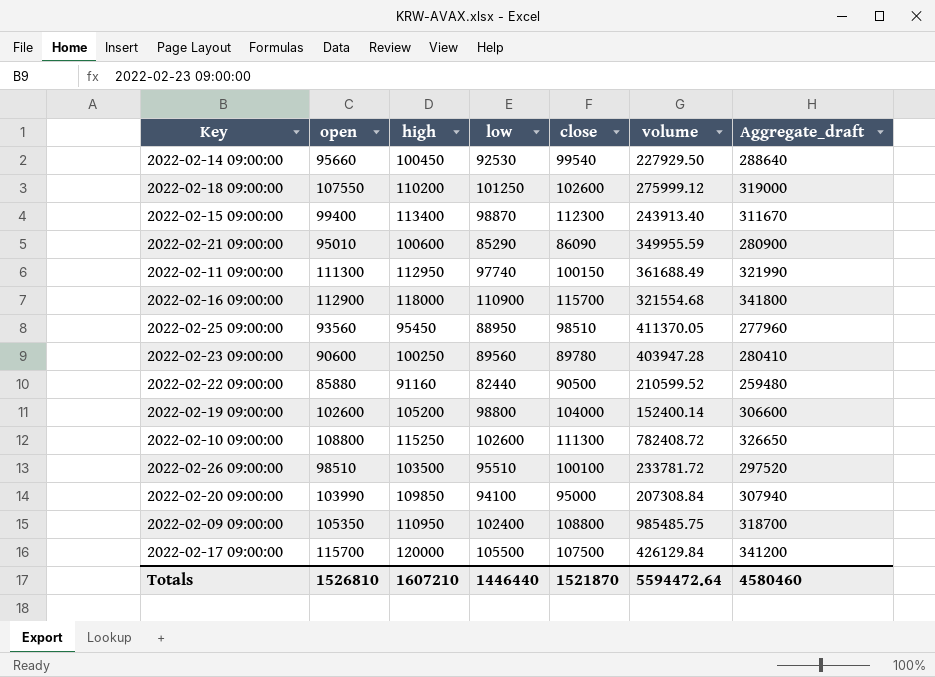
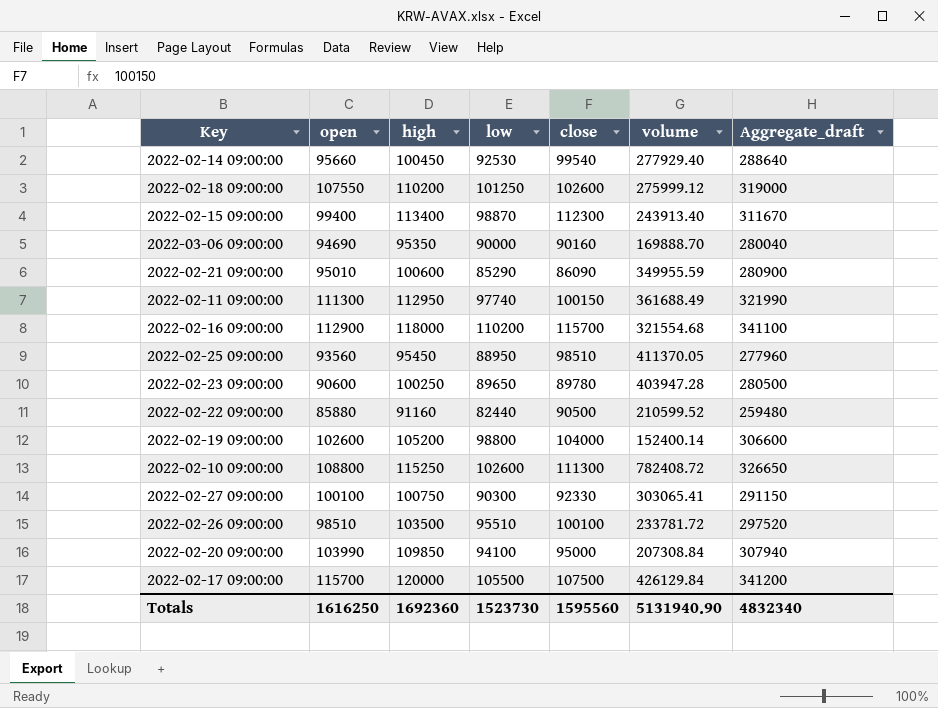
row 2022-02-09 09:00:00: 105350 | 110950 | 102400 | 108800 | 985485.75 | 318700 -> none
2022-02-14 09:00:00 | volume: 227929.50 -> 277929.40
row 2022-03-06 09:00:00: none -> 94690 | 95350 | 90000 | 90160 | 169888.70 | 280040
2022-02-16 09:00:00 | low: 110900 -> 110200
2022-02-16 09:00:00 | Aggregate_draft: 341800 -> 341100
2022-02-23 09:00:00 | low: 89560 -> 89650
2022-02-23 09:00:00 | Aggregate_draft: 280410 -> 280500
row 2022-02-27 09:00:00: none -> 100100 | 100750 | 90300 | 92330 | 303065.41 | 291150
Totals | open: 1526810 -> 1616250
Totals | high: 1607210 -> 1692360
Totals | low: 1446440 -> 1523730
Totals | close: 1521870 -> 1595560
Totals | volume: 5594472.64 -> 5131940.90
Totals | Aggregate_draft: 4580460 -> 4832340

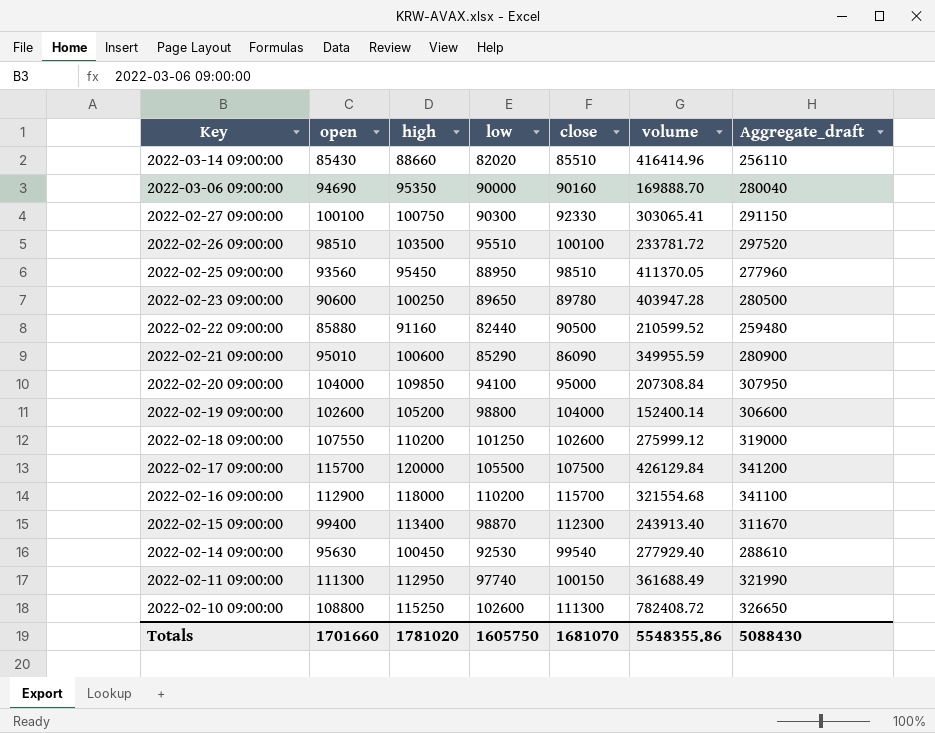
row order: none -> Key descending
row 2022-03-14 09:00:00: none -> 85430 | 88660 | 82020 | 85510 | 416414.96 | 256110
2022-02-20 09:00:00 | open: 103990 -> 104000
2022-02-20 09:00:00 | Aggregate_draft: 307940 -> 307950
2022-02-14 09:00:00 | open: 95660 -> 95630
2022-02-14 09:00:00 | Aggregate_draft: 288640 -> 288610
Totals | open: 1616250 -> 1701660
Totals | high: 1692360 -> 1781020
Totals | low: 1523730 -> 1605750
Totals | close: 1595560 -> 1681070
Totals | volume: 5131940.90 -> 5548355.86
Totals | Aggregate_draft: 4832340 -> 5088430

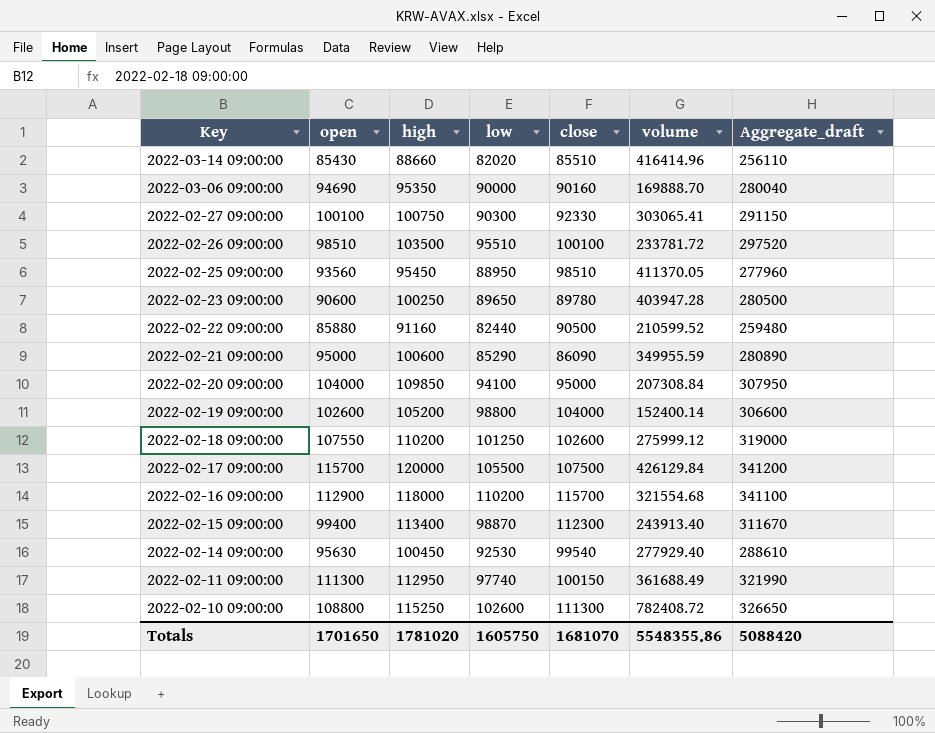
2022-02-21 09:00:00 | open: 95010 -> 95000
2022-02-21 09:00:00 | Aggregate_draft: 280900 -> 280890
Totals | open: 1701660 -> 1701650
Totals | Aggregate_draft: 5088430 -> 5088420

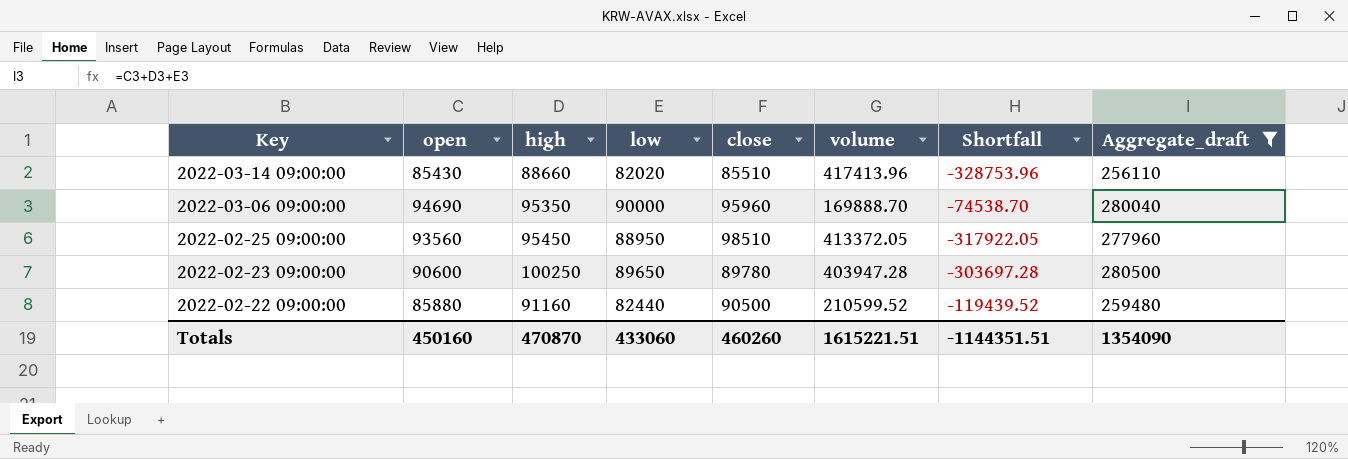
filter: none -> Aggregate_draft <= 280500
column Shortfall | formula: none -> [high] - [volume]
2022-03-14 09:00:00 | volume: 416414.96 -> 417413.96
2022-03-06 09:00:00 | close: 90160 -> 95960
2022-02-25 09:00:00 | volume: 411370.05 -> 413372.05
Totals | open: 1701650 -> 450160
Totals | high: 1781020 -> 470870
Totals | low: 1605750 -> 433060
Totals | close: 1681070 -> 460260
Totals | volume: 5548355.86 -> 1615221.51
Totals | Aggregate_draft: 5088420 -> 1354090

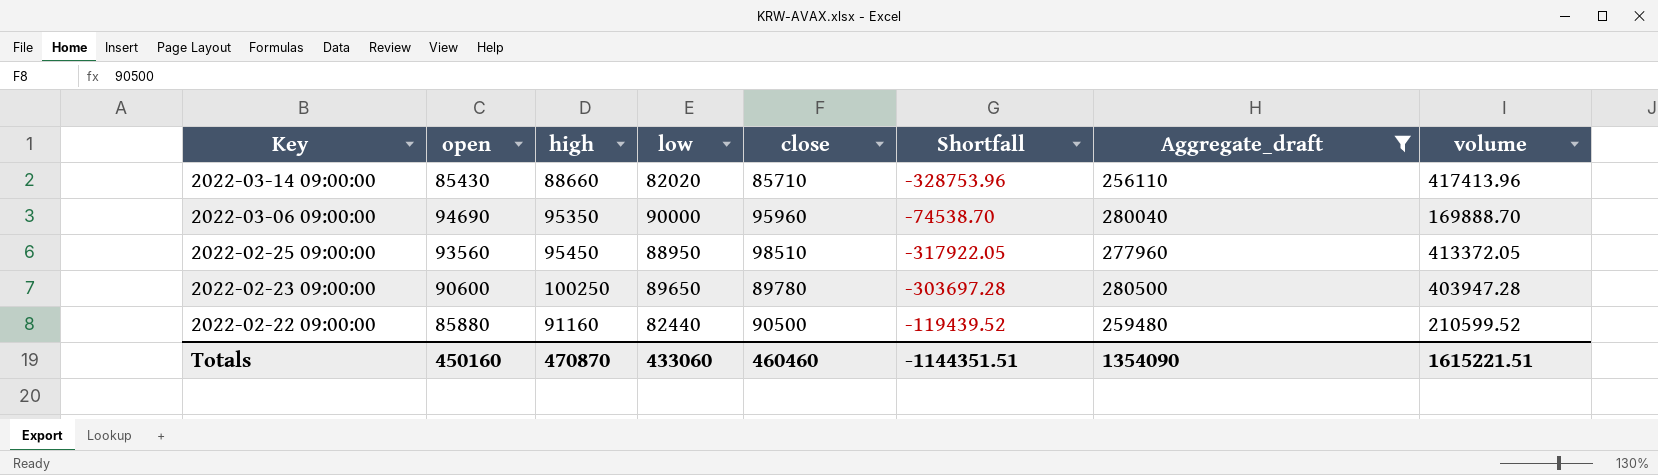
column volume | position: 6 -> 8
2022-03-14 09:00:00 | close: 85510 -> 85710
Totals | close: 460260 -> 460460

